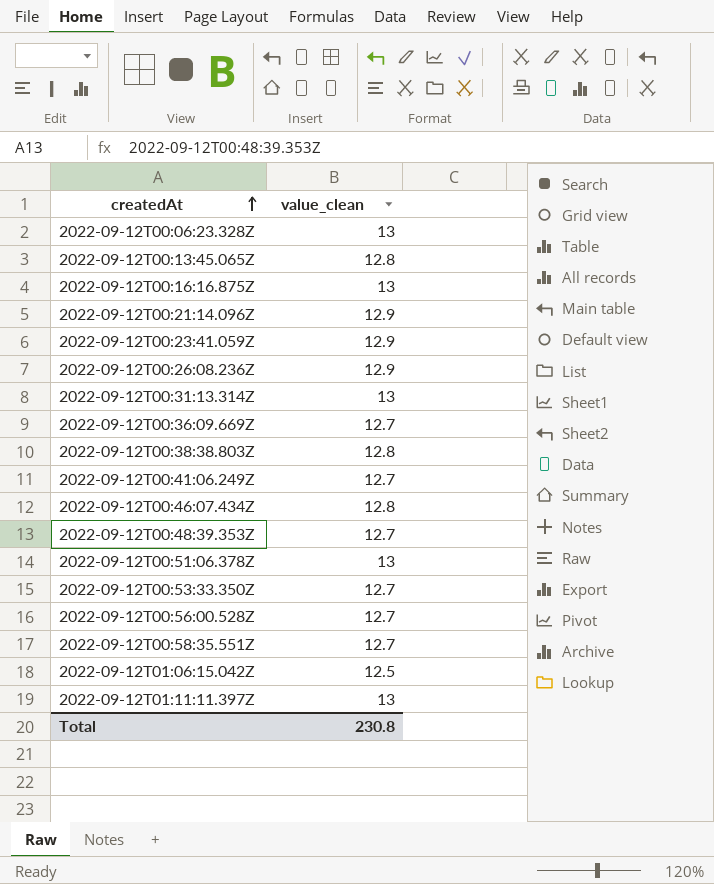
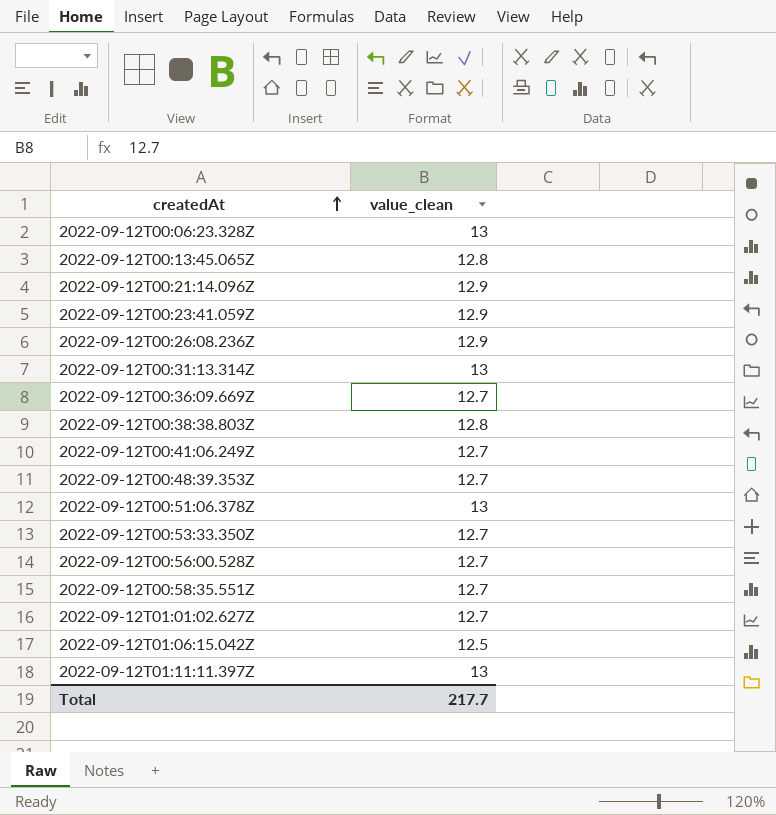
row 2022-09-12T00:16:16.875Z: 13 -> none
row 2022-09-12T00:46:07.434Z: 12.8 -> none
row 2022-09-12T01:01:02.627Z: none -> 12.7
Total | value_clean: 230.8 -> 217.7

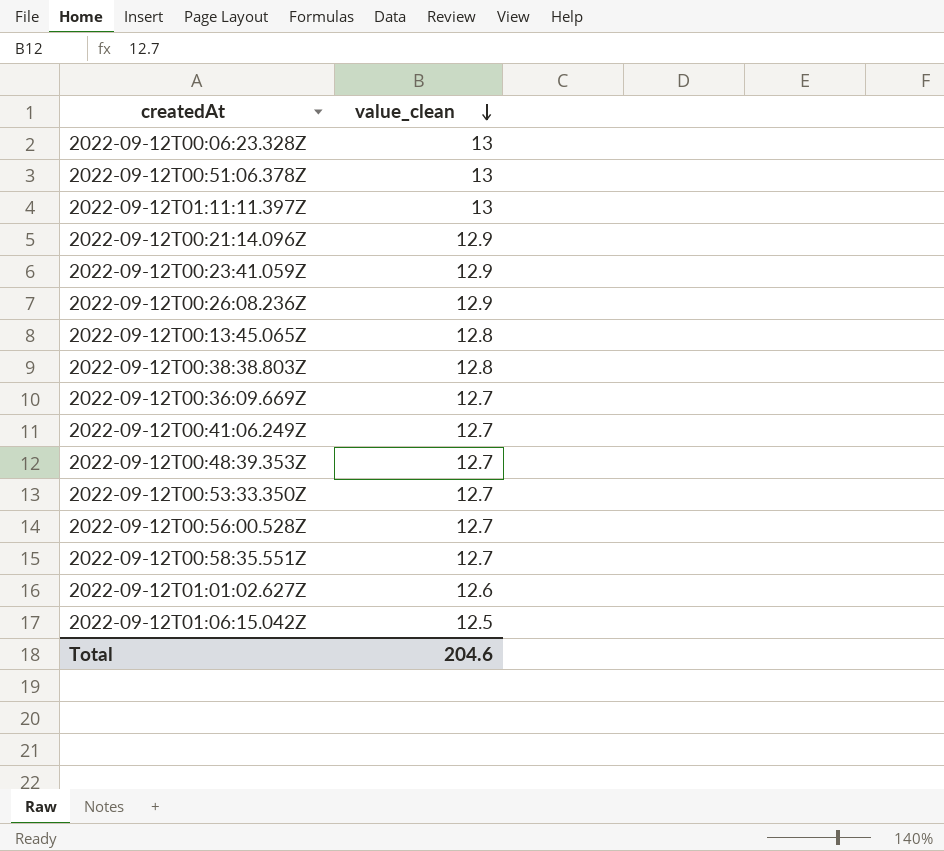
row order: createdAt ascending -> value_clean descending
row 2022-09-12T00:31:13.314Z: 13 -> none
2022-09-12T01:01:02.627Z | value_clean: 12.7 -> 12.6
Total | value_clean: 217.7 -> 204.6

